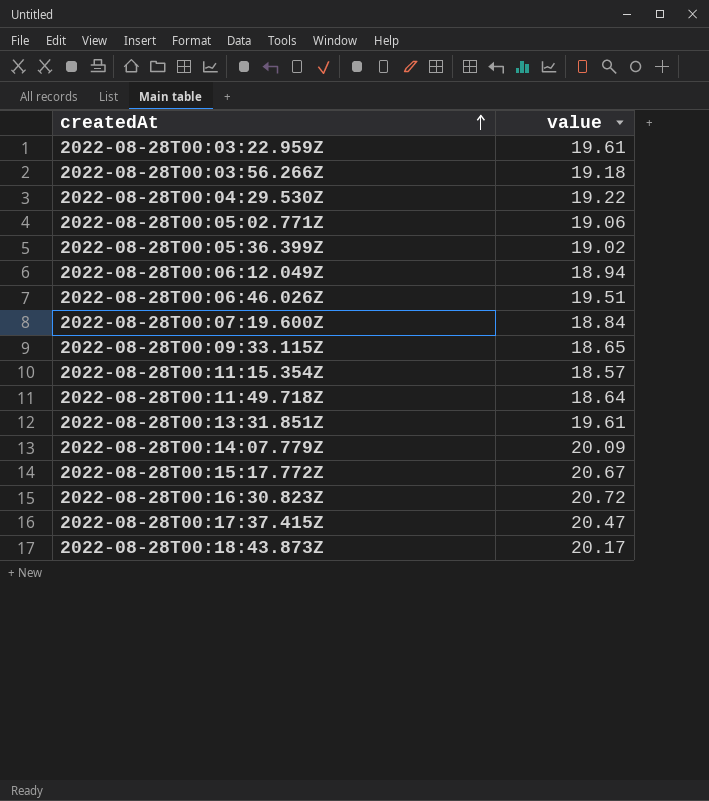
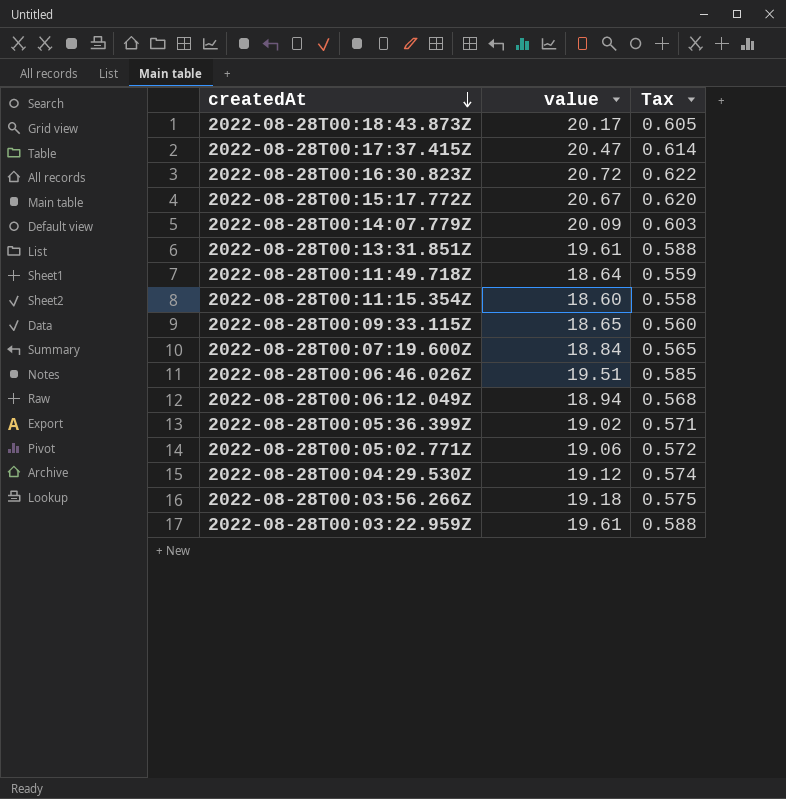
row order: createdAt ascending -> createdAt descending
column Tax | formula: none -> [value] * 0.03
2022-08-28T00:11:15.354Z | value: 18.57 -> 18.60
2022-08-28T00:04:29.530Z | value: 19.22 -> 19.12

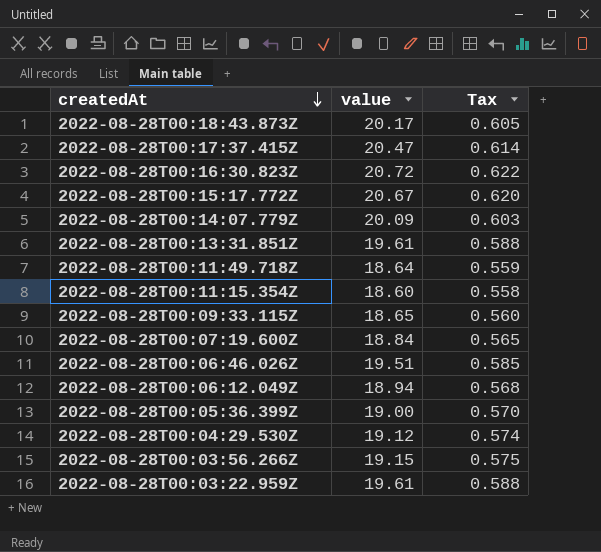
row 2022-08-28T00:05:02.771Z: 19.06 | 0.572 -> none
2022-08-28T00:05:36.399Z | value: 19.02 -> 19.00
2022-08-28T00:05:36.399Z | Tax: 0.571 -> 0.570
2022-08-28T00:03:56.266Z | value: 19.18 -> 19.15

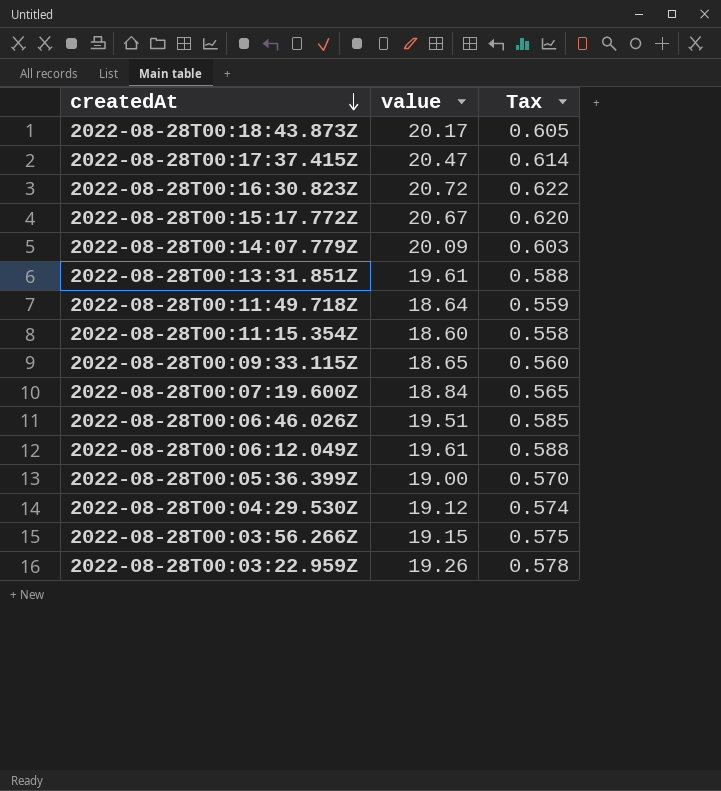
2022-08-28T00:06:12.049Z | value: 18.94 -> 19.61
2022-08-28T00:06:12.049Z | Tax: 0.568 -> 0.588
2022-08-28T00:03:22.959Z | value: 19.61 -> 19.26
2022-08-28T00:03:22.959Z | Tax: 0.588 -> 0.578

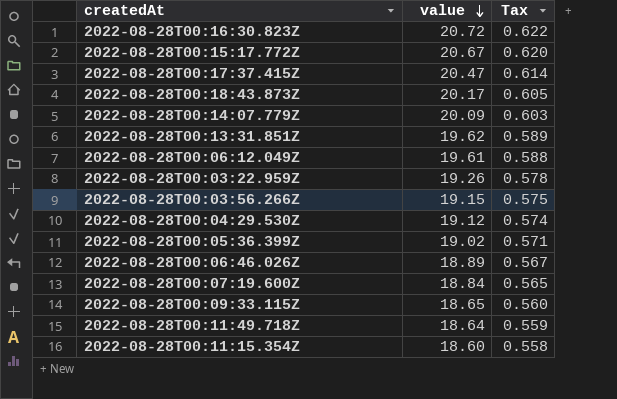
row order: createdAt descending -> value descending
2022-08-28T00:13:31.851Z | value: 19.61 -> 19.62
2022-08-28T00:13:31.851Z | Tax: 0.588 -> 0.589
2022-08-28T00:05:36.399Z | value: 19.00 -> 19.02
2022-08-28T00:05:36.399Z | Tax: 0.570 -> 0.571
2022-08-28T00:06:46.026Z | value: 19.51 -> 18.89
2022-08-28T00:06:46.026Z | Tax: 0.585 -> 0.567

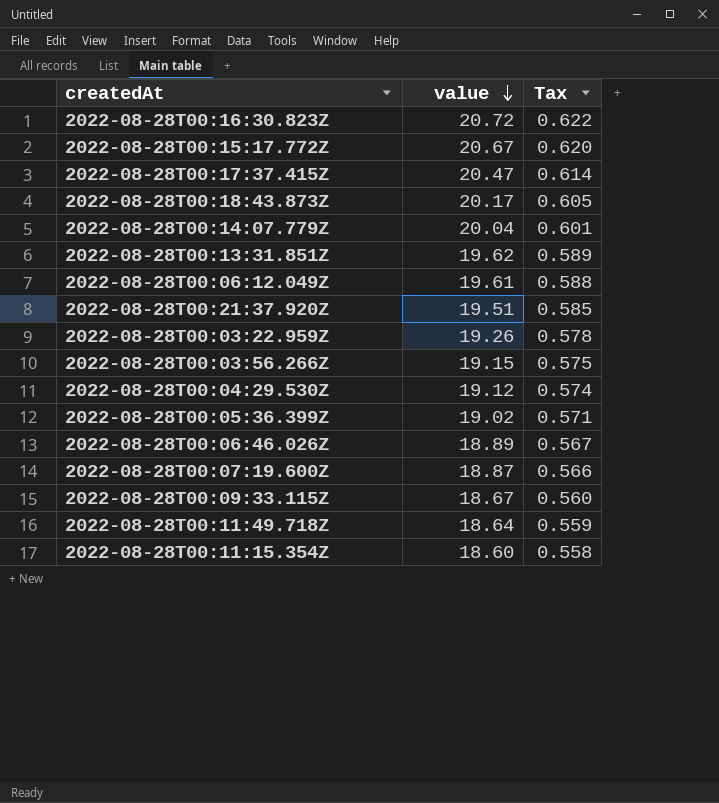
2022-08-28T00:14:07.779Z | value: 20.09 -> 20.04
2022-08-28T00:14:07.779Z | Tax: 0.603 -> 0.601
row 2022-08-28T00:21:37.920Z: none -> 19.51 | 0.585
2022-08-28T00:07:19.600Z | value: 18.84 -> 18.87
2022-08-28T00:07:19.600Z | Tax: 0.565 -> 0.566
2022-08-28T00:09:33.115Z | value: 18.65 -> 18.67

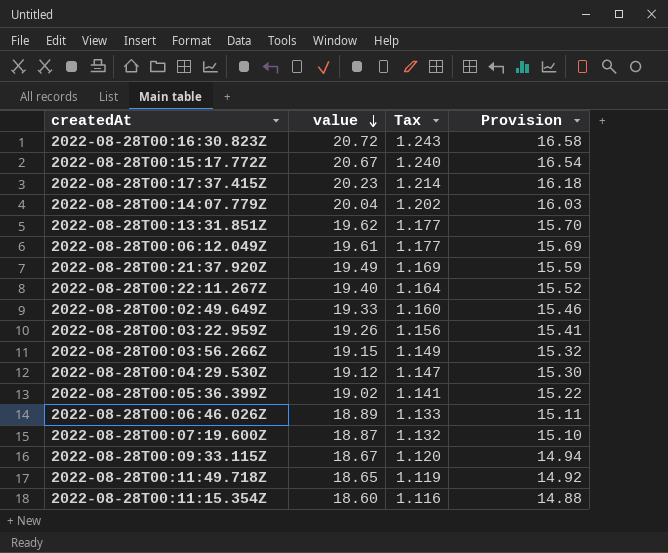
column Tax | formula: [value] * 0.03 -> [value] * 0.06
column Provision | formula: none -> [value] * 0.8
row 2022-08-28T00:18:43.873Z: 20.17 | 0.605 -> none
2022-08-28T00:17:37.415Z | value: 20.47 -> 20.23
2022-08-28T00:21:37.920Z | value: 19.51 -> 19.49
row 2022-08-28T00:22:11.267Z: none -> 19.40 | 1.164 | 15.52
row 2022-08-28T00:02:49.649Z: none -> 19.33 | 1.160 | 15.46
2022-08-28T00:11:49.718Z | value: 18.64 -> 18.65

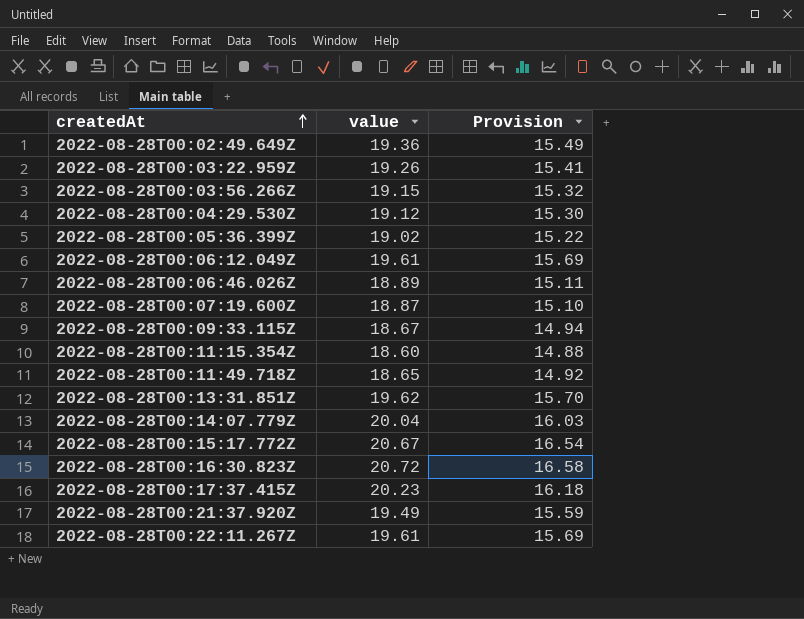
row order: value descending -> createdAt ascending
column Tax | formula: [value] * 0.06 -> none
2022-08-28T00:02:49.649Z | value: 19.33 -> 19.36
2022-08-28T00:02:49.649Z | Provision: 15.46 -> 15.49
2022-08-28T00:22:11.267Z | value: 19.40 -> 19.61
2022-08-28T00:22:11.267Z | Provision: 15.52 -> 15.69

